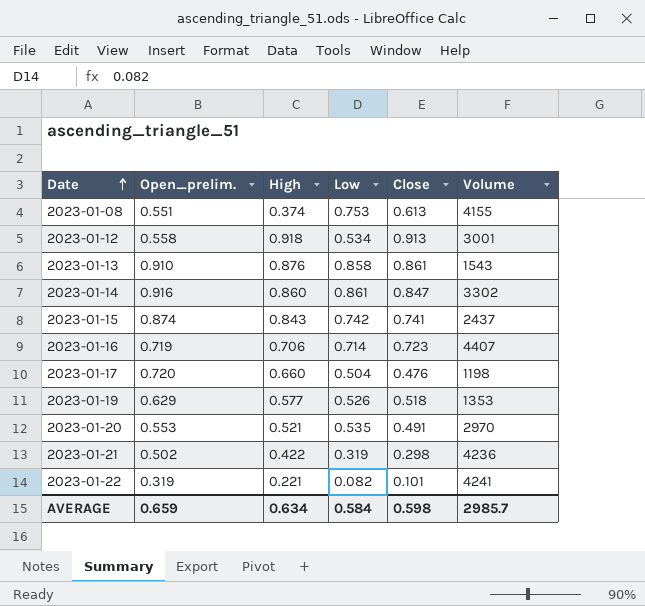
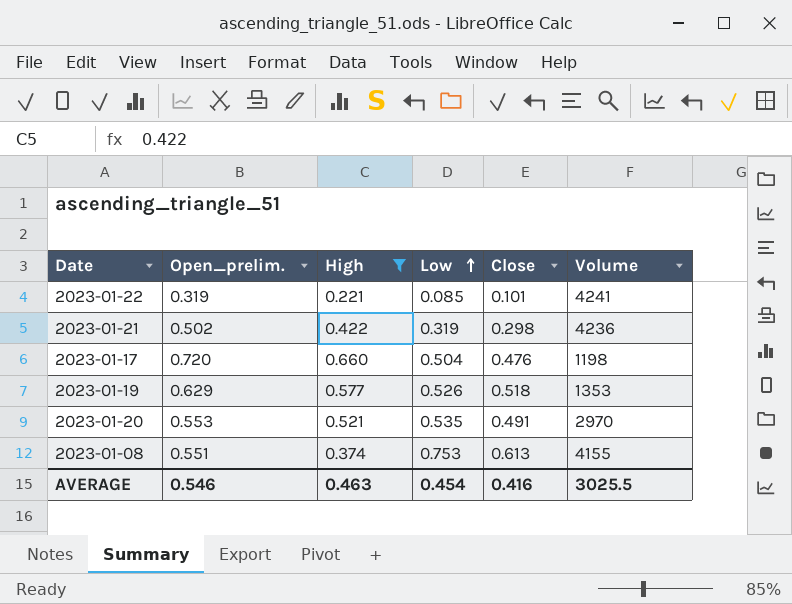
filter: none -> High <= 0.660
row order: Date ascending -> Low ascending
2023-01-22 | Low: 0.082 -> 0.085
AVERAGE | Open_prelim.: 0.659 -> 0.546
AVERAGE | High: 0.634 -> 0.463
AVERAGE | Low: 0.584 -> 0.454
AVERAGE | Close: 0.598 -> 0.416
AVERAGE | Volume: 2985.7 -> 3025.5

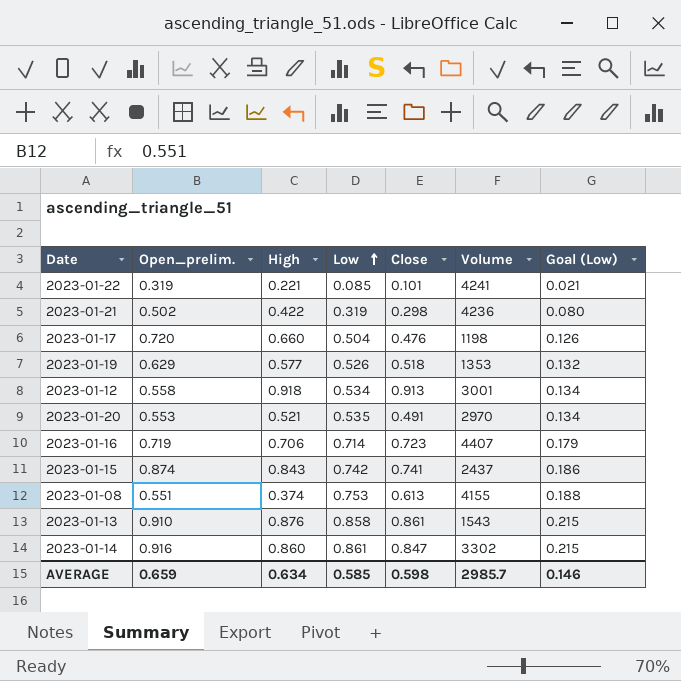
filter: High <= 0.660 -> none
column Goal (Low) | formula: none -> [Low] * 0.25
AVERAGE | Open_prelim.: 0.546 -> 0.659
AVERAGE | High: 0.463 -> 0.634
AVERAGE | Low: 0.454 -> 0.585
AVERAGE | Close: 0.416 -> 0.598
AVERAGE | Volume: 3025.5 -> 2985.7

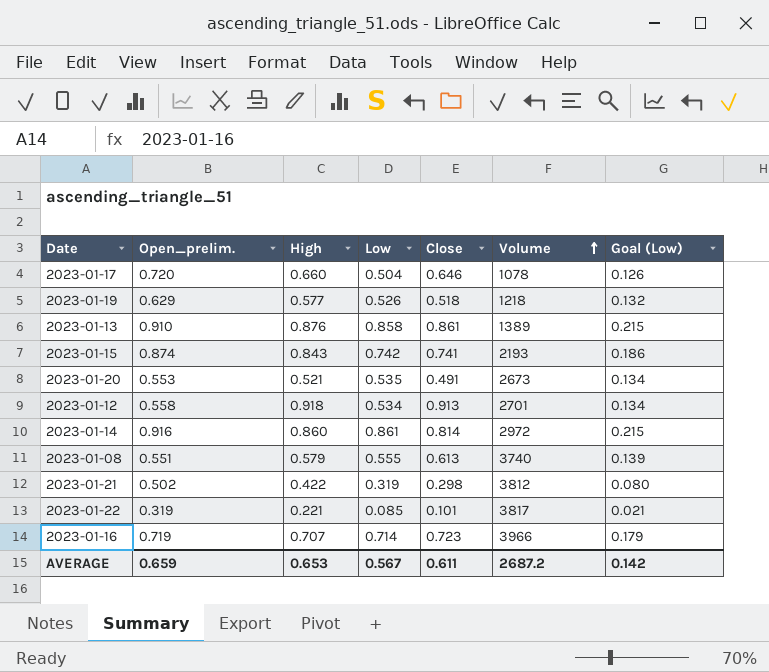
row order: Low ascending -> Volume ascending
2023-01-17 | Close: 0.476 -> 0.646
2023-01-17 | Volume: 1198 -> 1078
2023-01-19 | Volume: 1353 -> 1218
2023-01-13 | Volume: 1543 -> 1389
2023-01-15 | Volume: 2437 -> 2193
2023-01-20 | Volume: 2970 -> 2673
2023-01-12 | Volume: 3001 -> 2701
2023-01-14 | Close: 0.847 -> 0.814
2023-01-14 | Volume: 3302 -> 2972
2023-01-08 | High: 0.374 -> 0.579
2023-01-08 | Low: 0.753 -> 0.555
2023-01-08 | Volume: 4155 -> 3740
2023-01-08 | Goal (Low): 0.188 -> 0.139
2023-01-21 | Volume: 4236 -> 3812
2023-01-22 | Volume: 4241 -> 3817
2023-01-16 | High: 0.706 -> 0.707
2023-01-16 | Volume: 4407 -> 3966
AVERAGE | High: 0.634 -> 0.653
AVERAGE | Low: 0.585 -> 0.567
AVERAGE | Close: 0.598 -> 0.611
AVERAGE | Volume: 2985.7 -> 2687.2
AVERAGE | Goal (Low): 0.146 -> 0.142

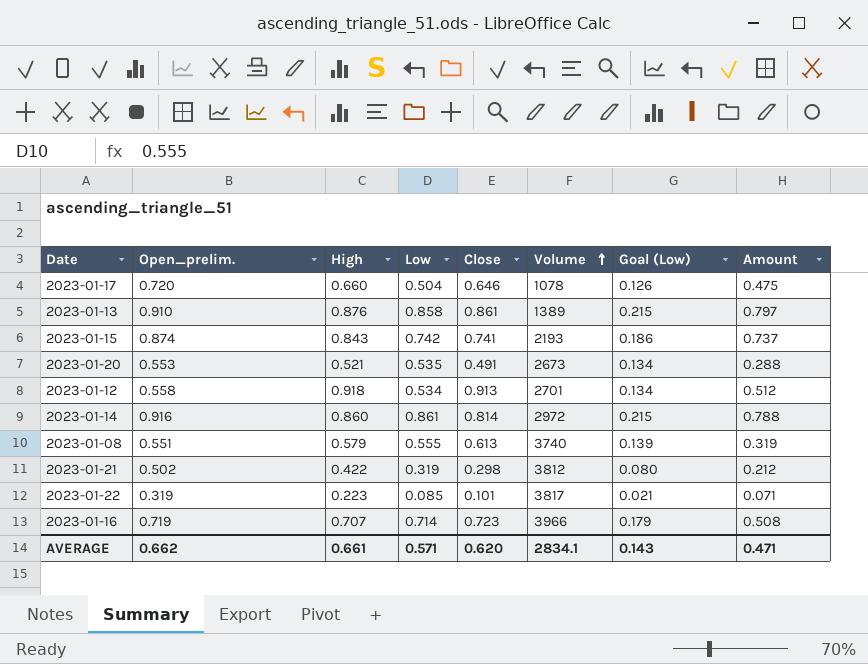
column Amount | formula: none -> [Open_prelim.] * [High]
row 2023-01-19: 0.629 | 0.577 | 0.526 | 0.518 | 1218 | 0.132 -> none
2023-01-22 | High: 0.221 -> 0.223
AVERAGE | Open_prelim.: 0.659 -> 0.662
AVERAGE | High: 0.653 -> 0.661
AVERAGE | Low: 0.567 -> 0.571
AVERAGE | Close: 0.611 -> 0.620
AVERAGE | Volume: 2687.2 -> 2834.1
AVERAGE | Goal (Low): 0.142 -> 0.143

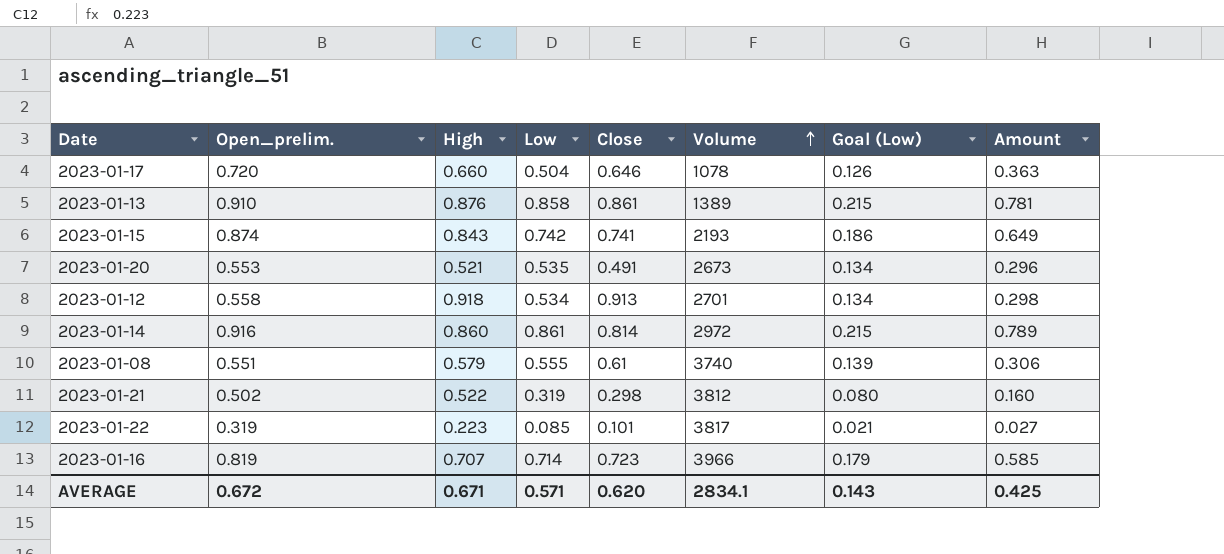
column Amount | formula: [Open_prelim.] * [High] -> [Open_prelim.] * [Low]
2023-01-08 | Close: 0.613 -> 0.61
2023-01-21 | High: 0.422 -> 0.522
2023-01-16 | Open_prelim.: 0.719 -> 0.819
AVERAGE | Open_prelim.: 0.662 -> 0.672
AVERAGE | High: 0.661 -> 0.671
AVERAGE | Amount: 0.471 -> 0.425

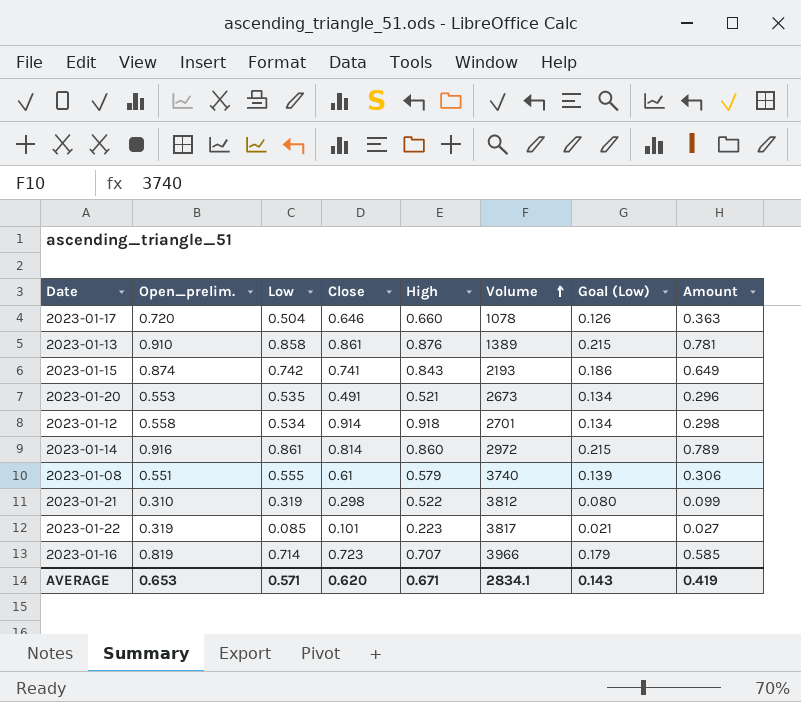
column High | position: 3 -> 5
2023-01-12 | Close: 0.913 -> 0.914
2023-01-21 | Open_prelim.: 0.502 -> 0.310
2023-01-21 | Amount: 0.160 -> 0.099
AVERAGE | Open_prelim.: 0.672 -> 0.653
AVERAGE | Amount: 0.425 -> 0.419

